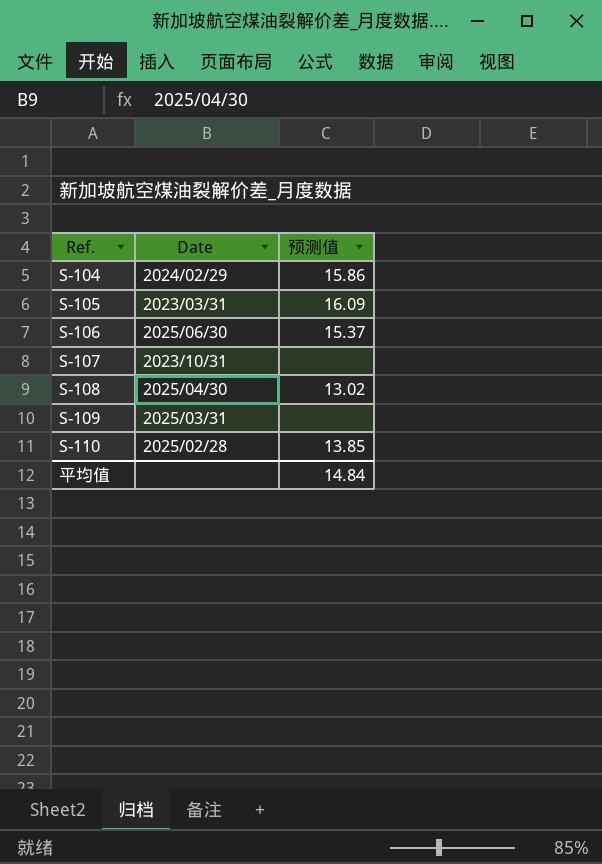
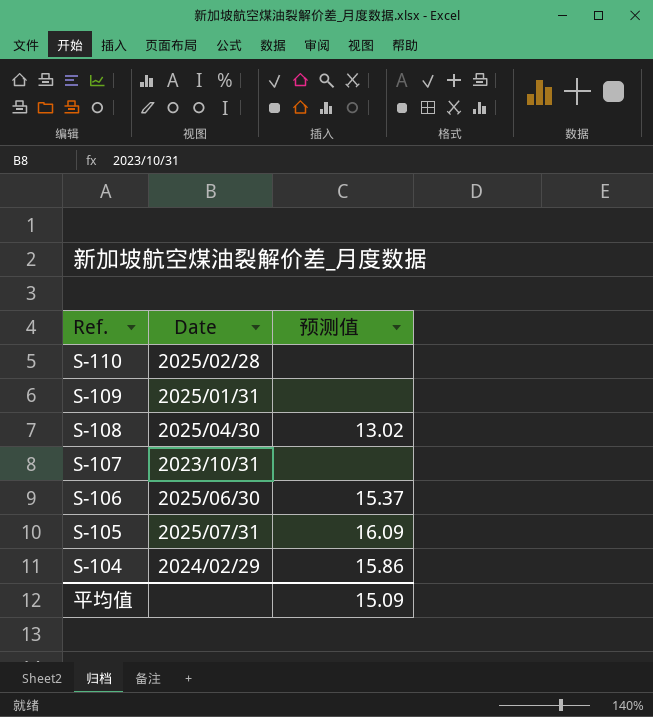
row order: Ref. ascending -> Ref. descending
S-110 | 预测值: 13.85 -> none
S-109 | Date: 2025/03/31 -> 2025/01/31
S-105 | Date: 2023/03/31 -> 2025/07/31
平均值 | 预测值: 14.84 -> 15.09

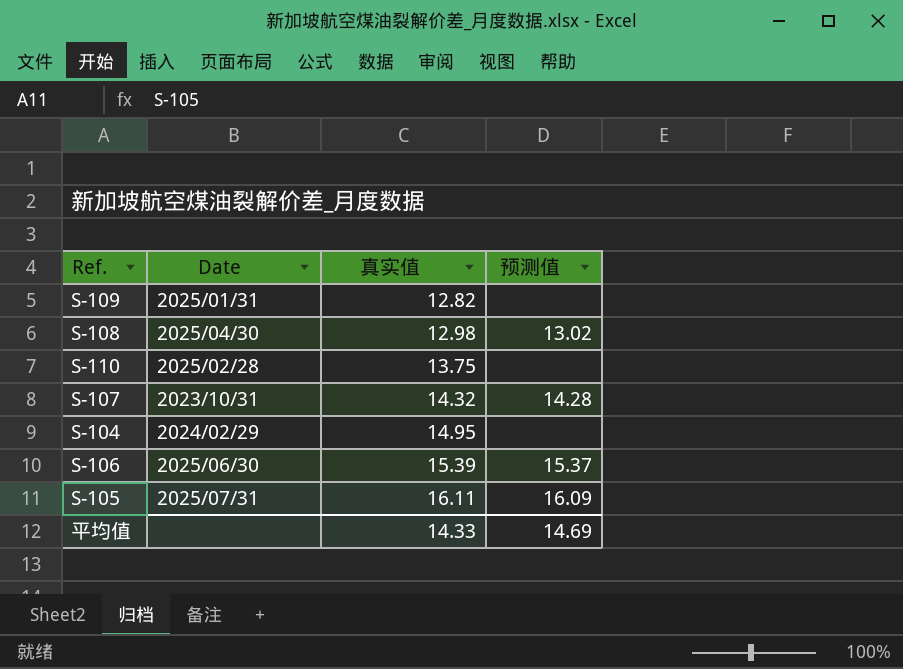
row order: Ref. descending -> 真实值 ascending
column 真实值 | position: none -> 3
S-107 | 预测值: none -> 14.28
S-104 | 预测值: 15.86 -> none
平均值 | 预测值: 15.09 -> 14.69

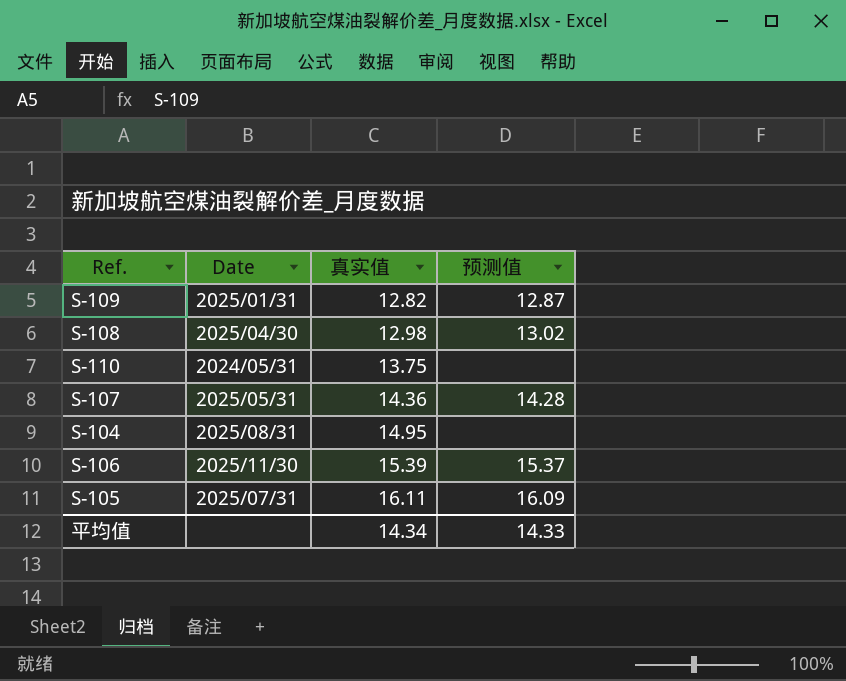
S-109 | 预测值: none -> 12.87
S-110 | Date: 2025/02/28 -> 2024/05/31
S-107 | Date: 2023/10/31 -> 2025/05/31
S-107 | 真实值: 14.32 -> 14.36
S-104 | Date: 2024/02/29 -> 2025/08/31
S-106 | Date: 2025/06/30 -> 2025/11/30
平均值 | 真实值: 14.33 -> 14.34
平均值 | 预测值: 14.69 -> 14.33

